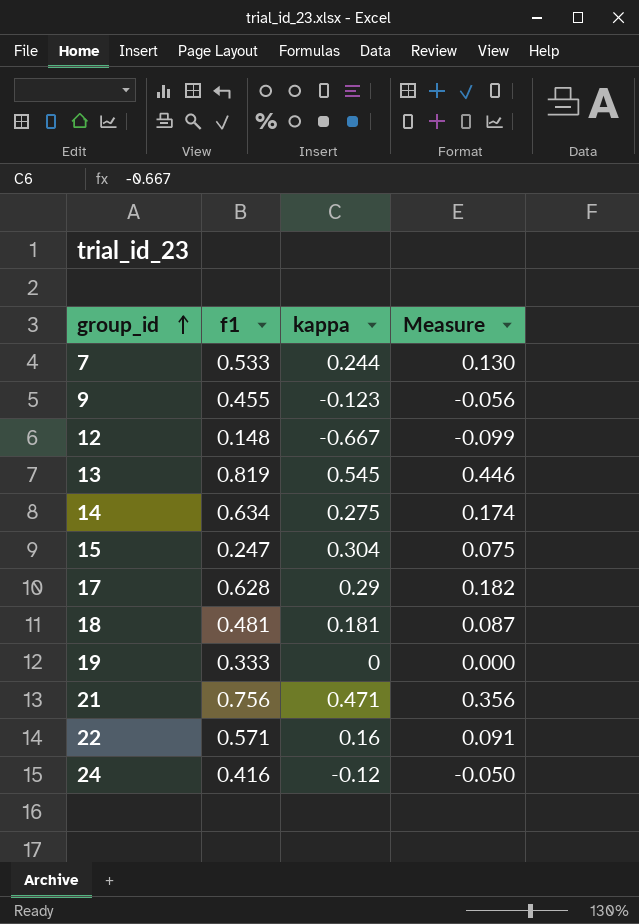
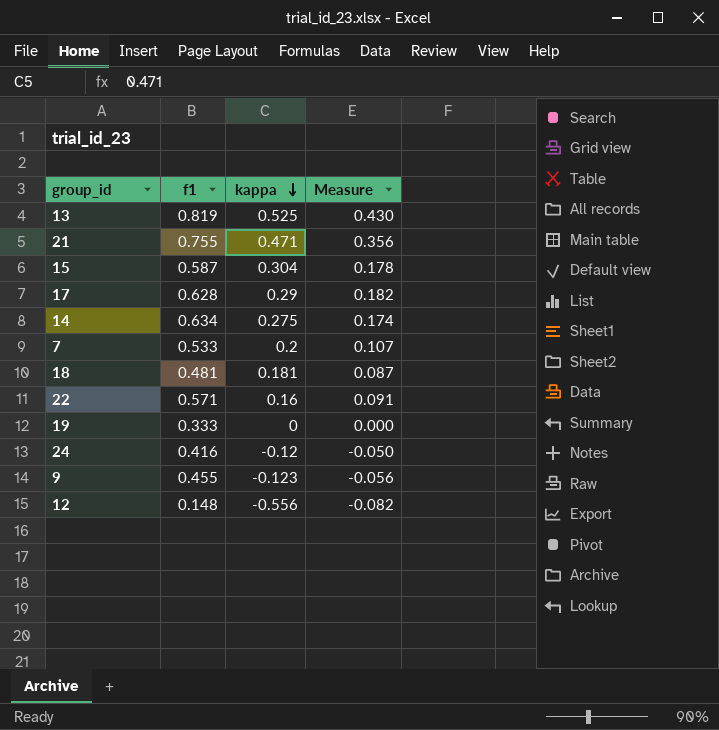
row order: group_id ascending -> kappa descending
13 | kappa: 0.545 -> 0.525
13 | Measure: 0.446 -> 0.430
21 | f1: 0.756 -> 0.755
15 | f1: 0.247 -> 0.587
15 | Measure: 0.075 -> 0.178
7 | kappa: 0.244 -> 0.2
7 | Measure: 0.130 -> 0.107
12 | kappa: -0.667 -> -0.556
12 | Measure: -0.099 -> -0.082

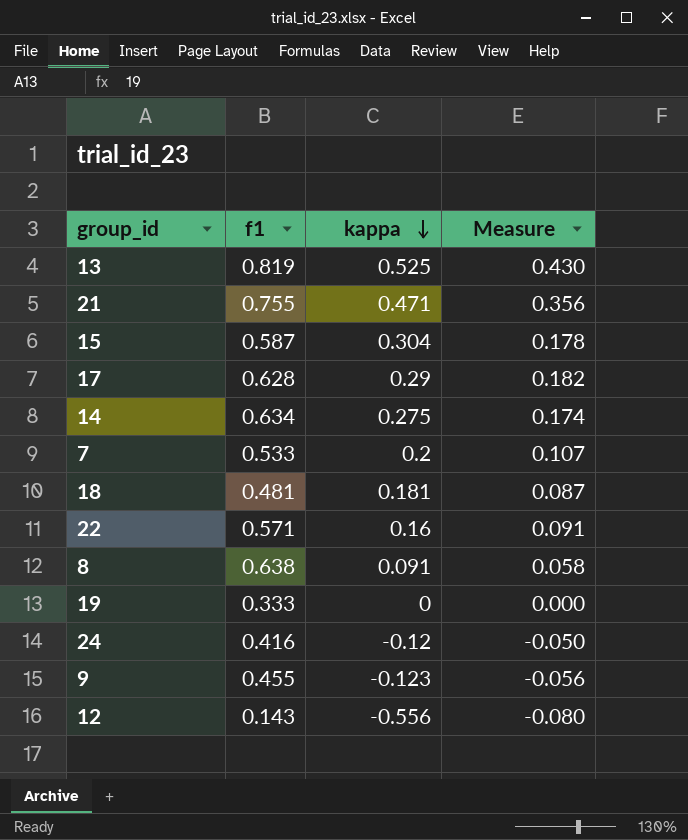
row 8: none -> 0.638 | 0.091 | 0.058
12 | f1: 0.148 -> 0.143
12 | Measure: -0.082 -> -0.080

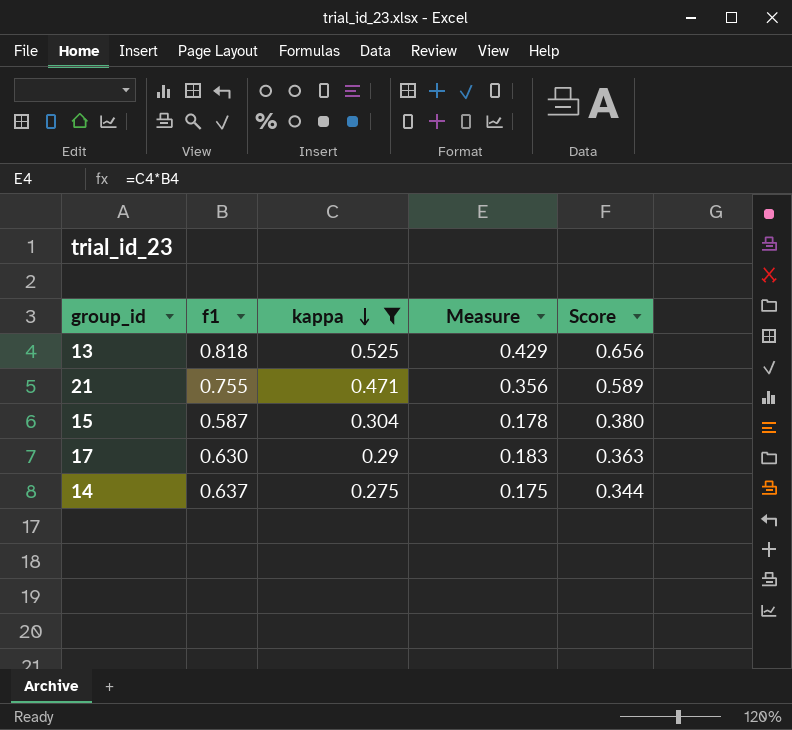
filter: none -> kappa >= 0.275
column Score | formula: none -> [kappa] * 1.25
13 | f1: 0.819 -> 0.818
13 | Measure: 0.430 -> 0.429
17 | f1: 0.628 -> 0.630
17 | Measure: 0.182 -> 0.183
14 | f1: 0.634 -> 0.637
14 | Measure: 0.174 -> 0.175

